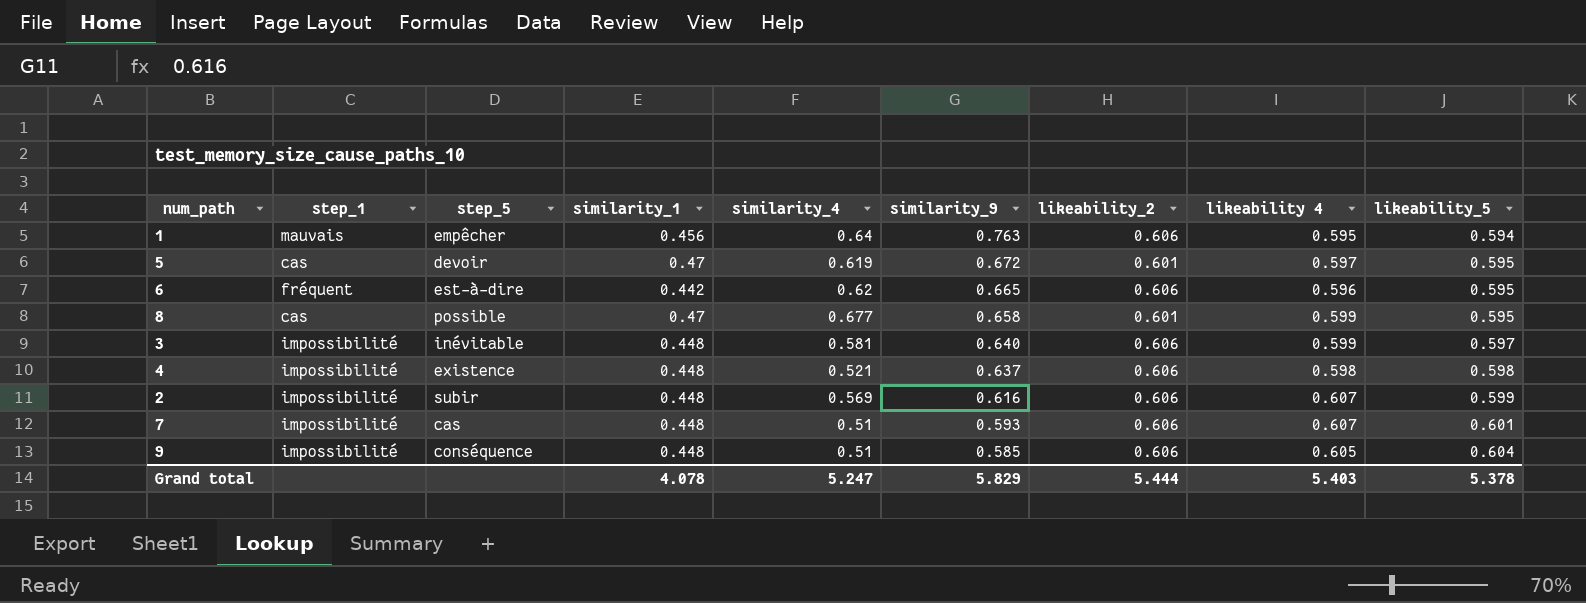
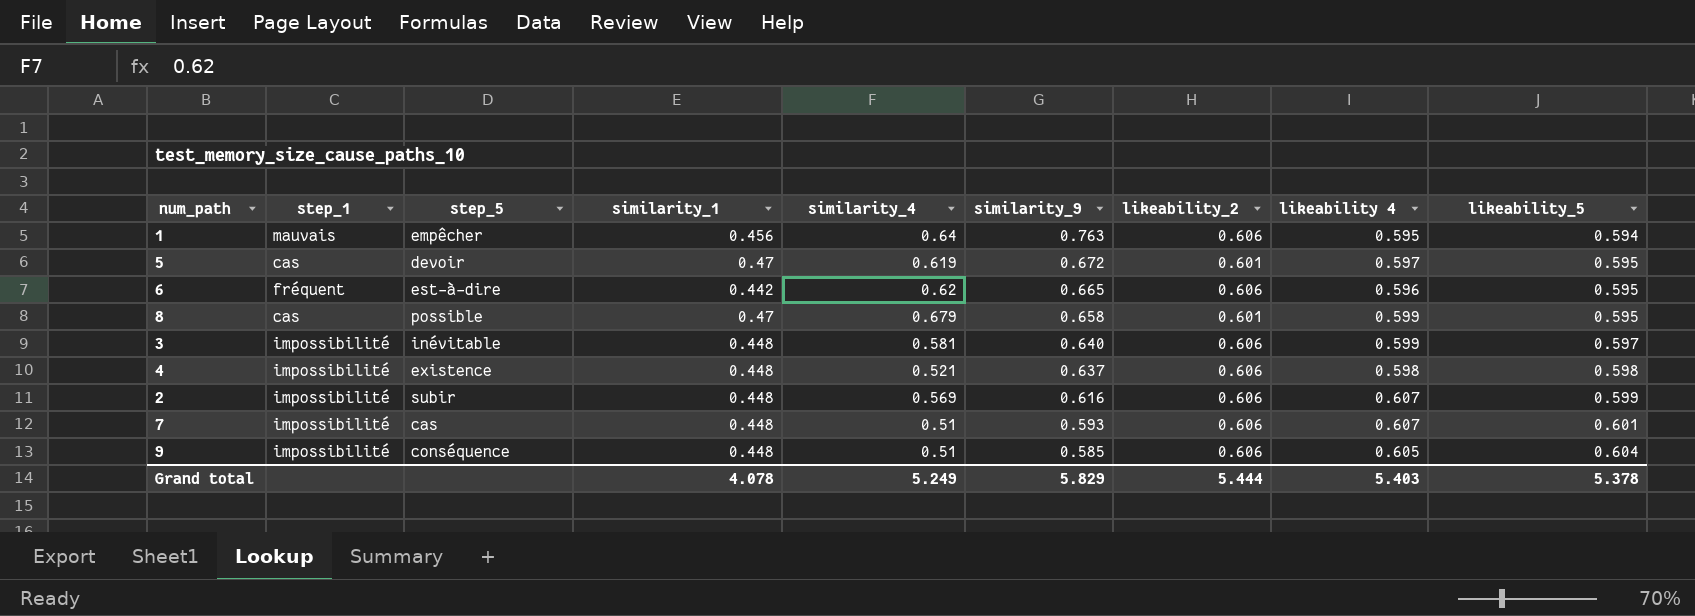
8 | similarity_4: 0.677 -> 0.679
Grand total | similarity_4: 5.247 -> 5.249

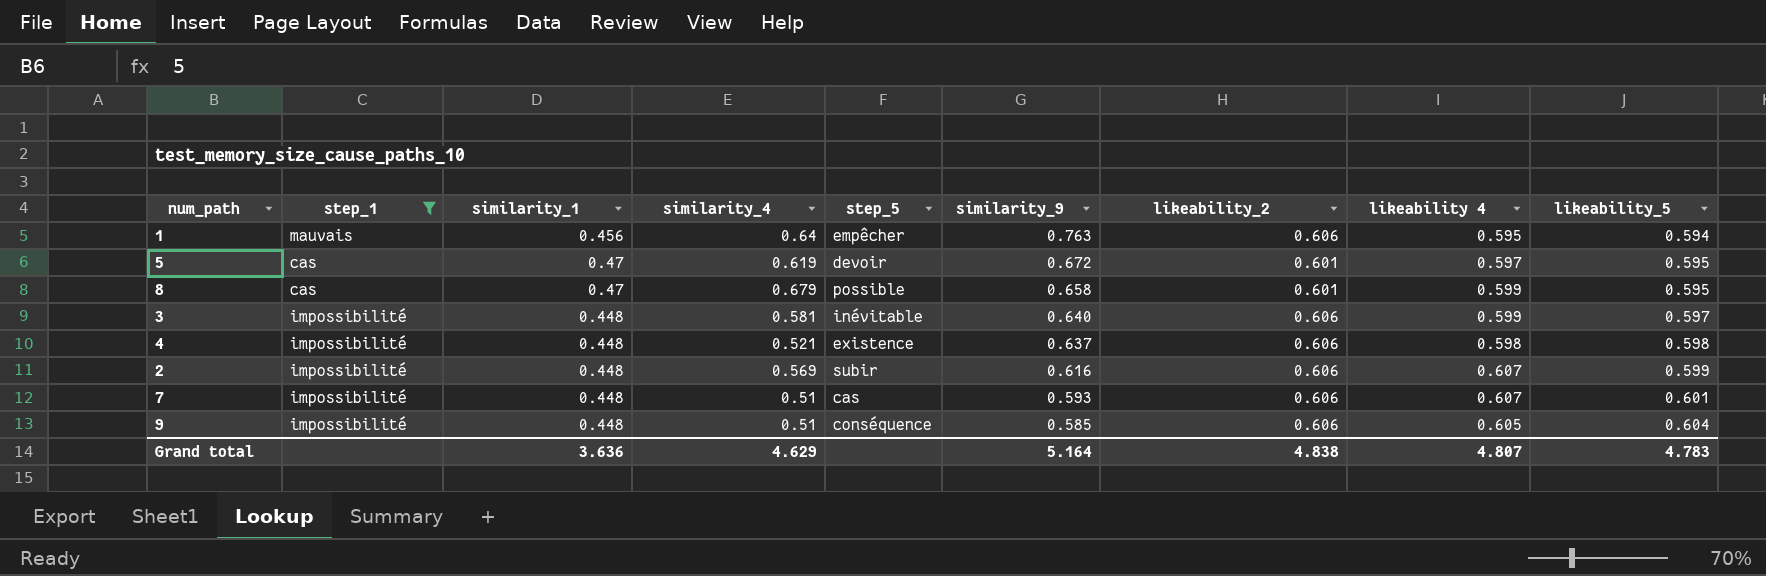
filter: none -> step_1 != fréquent
column step_5 | position: 3 -> 5
Grand total | similarity_1: 4.078 -> 3.636
Grand total | similarity_4: 5.249 -> 4.629
Grand total | similarity_9: 5.829 -> 5.164
Grand total | likeability_2: 5.444 -> 4.838
Grand total | likeability 4: 5.403 -> 4.807
Grand total | likeability_5: 5.378 -> 4.783

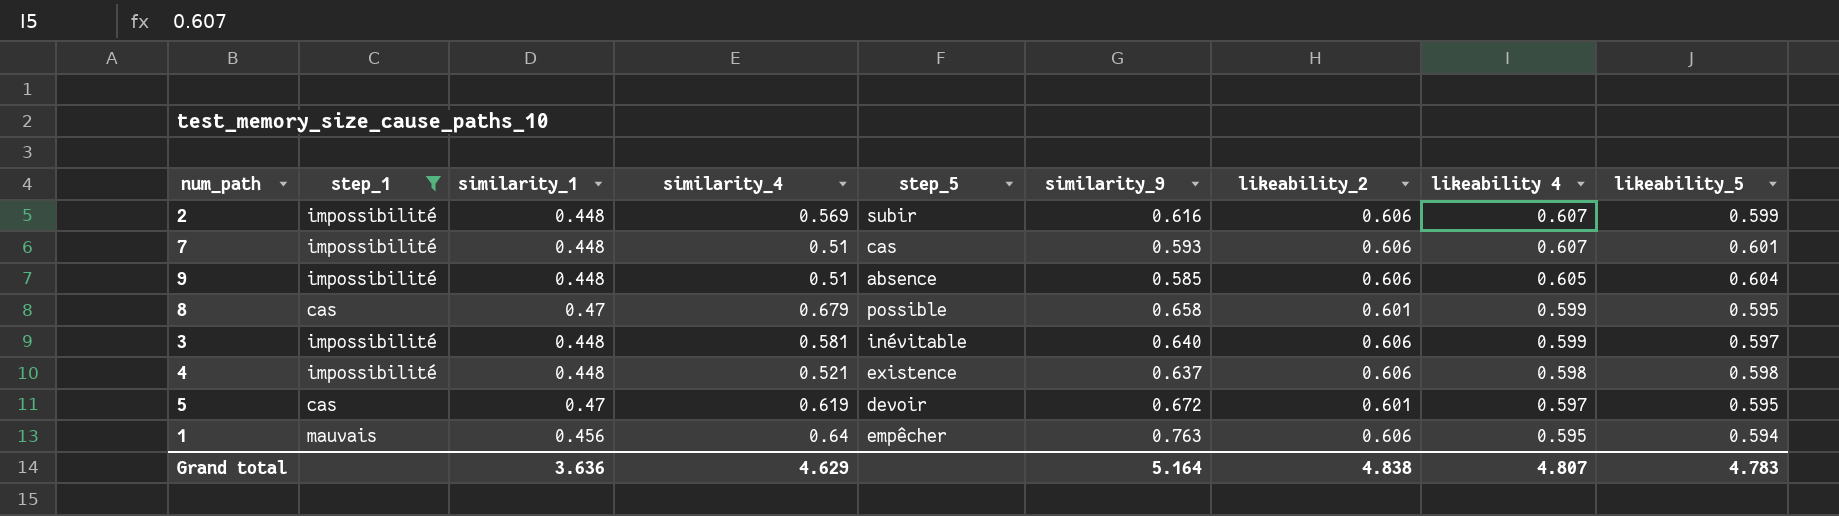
row order: similarity_9 descending -> likeability 4 descending
9 | step_5: conséquence -> absence

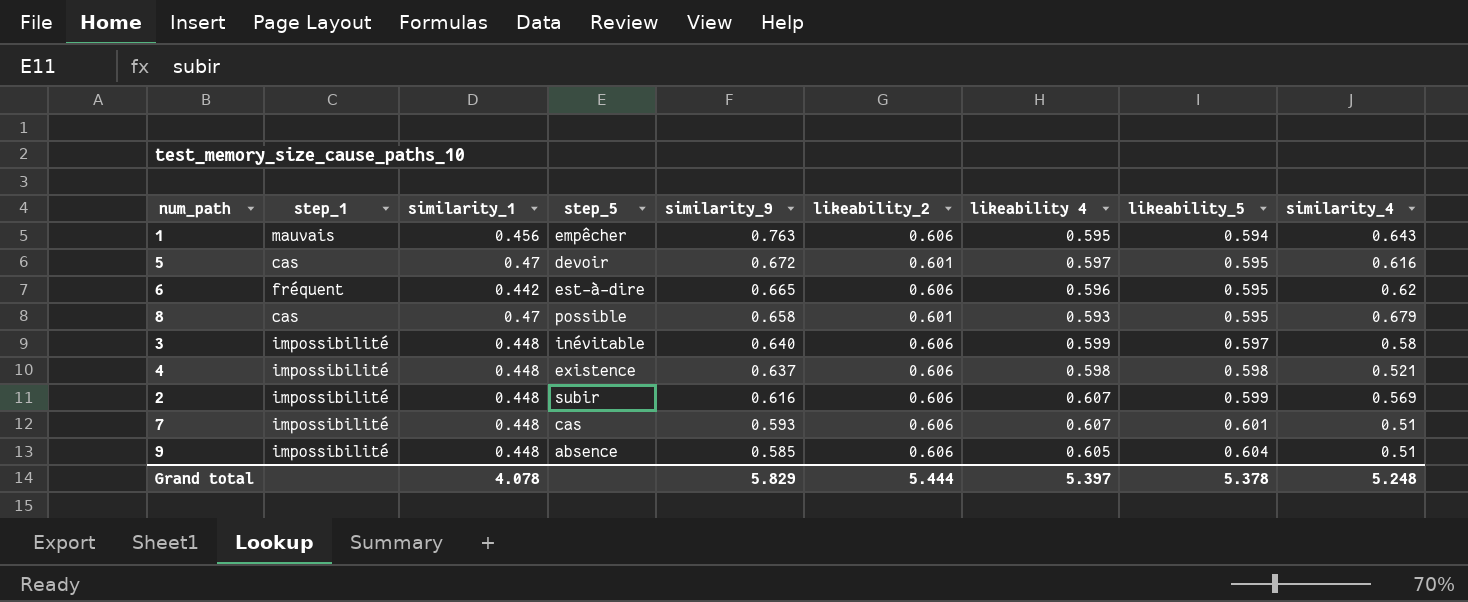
filter: step_1 != fréquent -> none
row order: likeability 4 descending -> similarity_9 descending
column similarity_4 | position: 4 -> 9
1 | similarity_4: 0.64 -> 0.643
5 | similarity_4: 0.619 -> 0.616
8 | likeability 4: 0.599 -> 0.593
3 | similarity_4: 0.581 -> 0.58
Grand total | similarity_1: 3.636 -> 4.078
Grand total | similarity_9: 5.164 -> 5.829
Grand total | likeability_2: 4.838 -> 5.444
Grand total | likeability 4: 4.807 -> 5.397
Grand total | likeability_5: 4.783 -> 5.378
Grand total | similarity_4: 4.629 -> 5.248

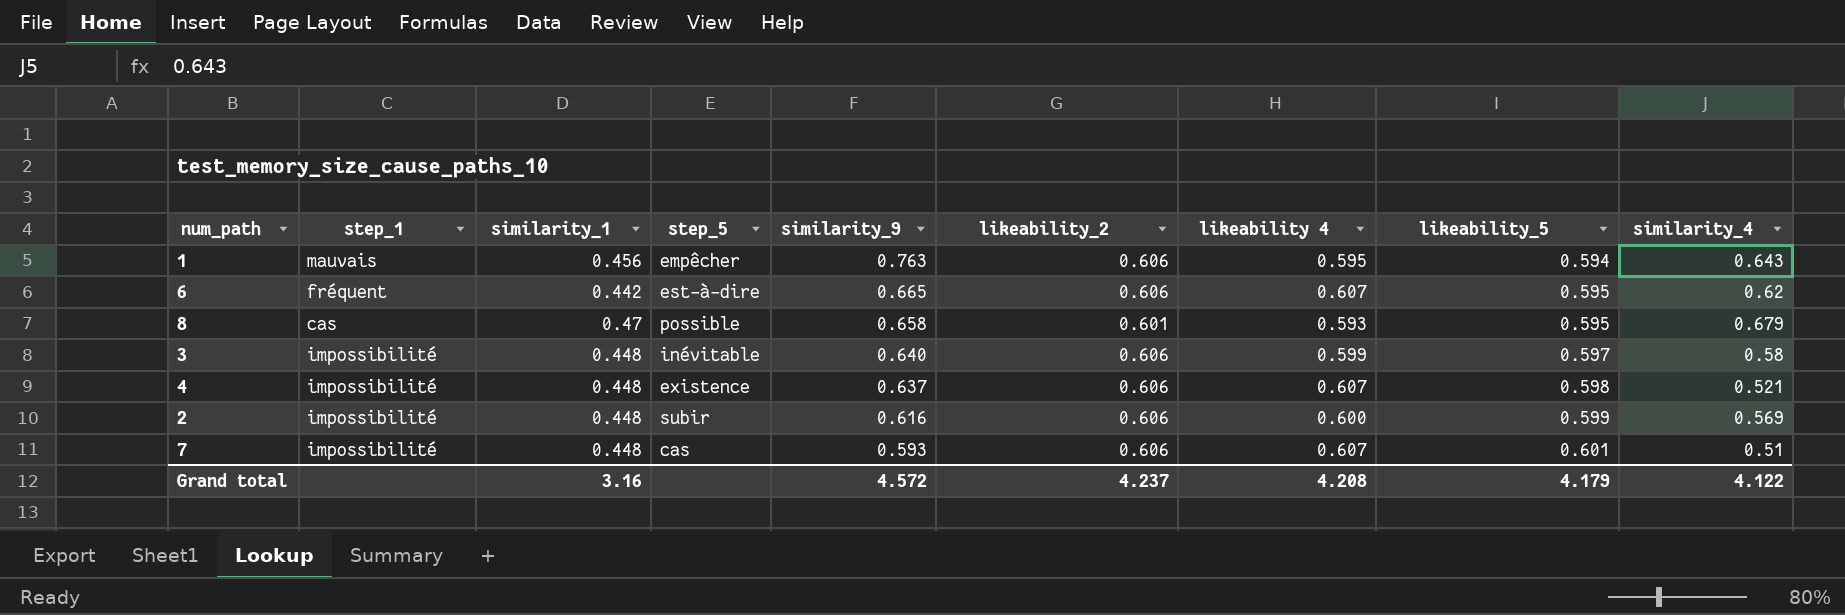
row 5: cas | 0.47 | devoir | 0.672 | 0.601 | 0.597 | 0.595 | 0.616 -> none
row 9: impossibilité | 0.448 | absence | 0.585 | 0.606 | 0.605 | 0.604 | 0.51 -> none
6 | likeability 4: 0.596 -> 0.607
4 | likeability 4: 0.598 -> 0.607
2 | likeability 4: 0.607 -> 0.600
Grand total | similarity_1: 4.078 -> 3.16
Grand total | similarity_9: 5.829 -> 4.572
Grand total | likeability_2: 5.444 -> 4.237
Grand total | likeability 4: 5.397 -> 4.208
Grand total | likeability_5: 5.378 -> 4.179
Grand total | similarity_4: 5.248 -> 4.122

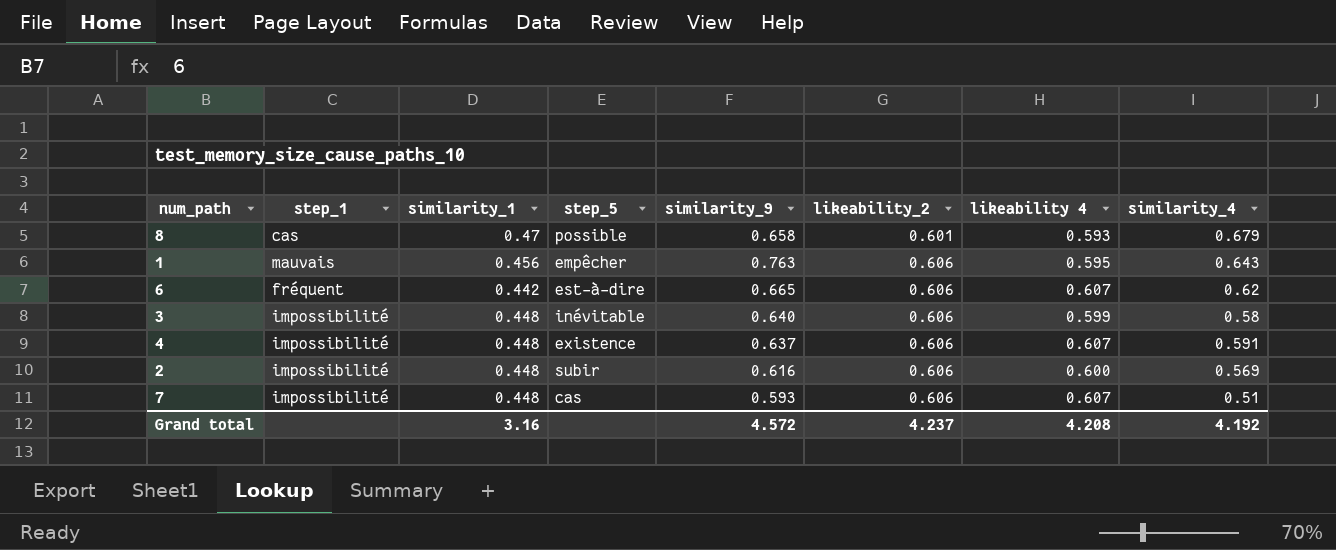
row order: similarity_9 descending -> likeability_2 ascending
column likeability_5 | position: 8 -> none
4 | similarity_4: 0.521 -> 0.591
Grand total | similarity_4: 4.122 -> 4.192

